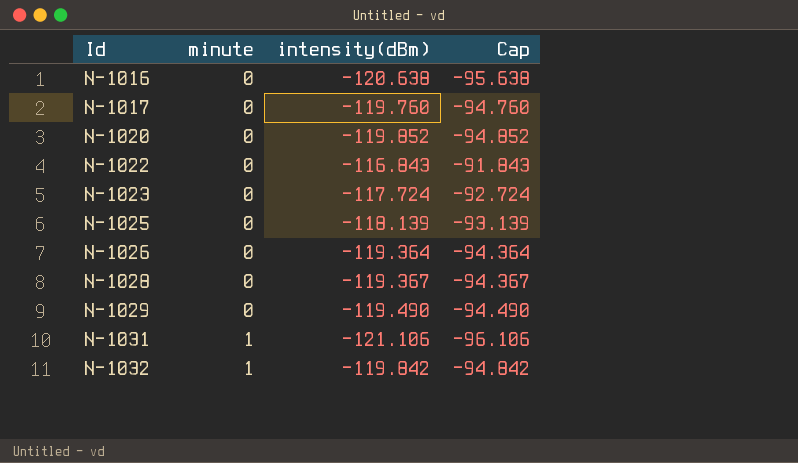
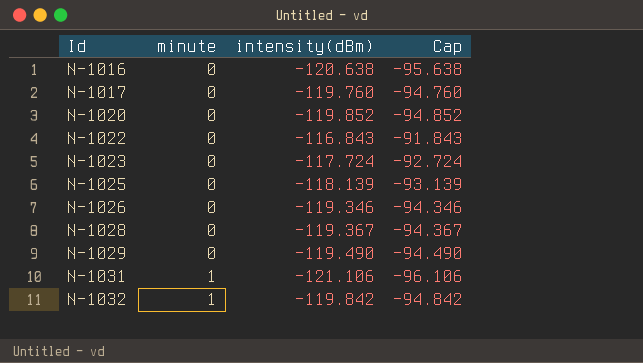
N-1026 | intensity(dBm): -119.364 -> -119.346
N-1026 | Cap: -94.364 -> -94.346

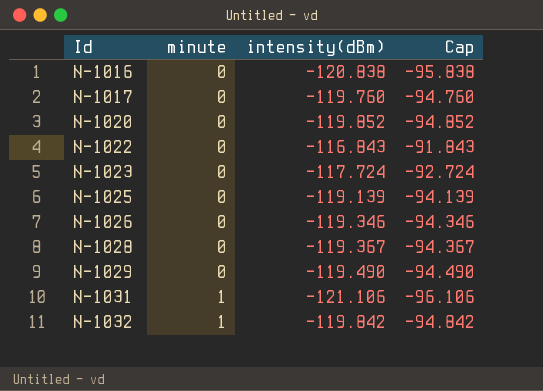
N-1016 | intensity(dBm): -120.638 -> -120.838
N-1016 | Cap: -95.638 -> -95.838
N-1025 | intensity(dBm): -118.139 -> -119.139
N-1025 | Cap: -93.139 -> -94.139

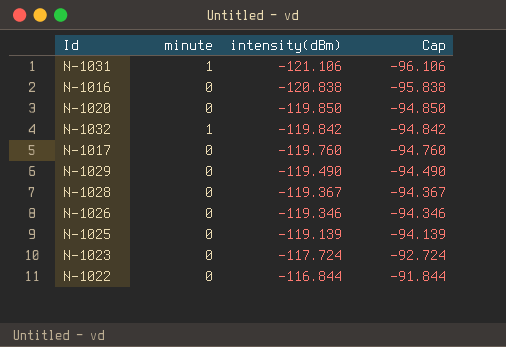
row order: Id ascending -> intensity(dBm) ascending
N-1020 | intensity(dBm): -119.852 -> -119.850
N-1020 | Cap: -94.852 -> -94.850
N-1022 | intensity(dBm): -116.843 -> -116.844
N-1022 | Cap: -91.843 -> -91.844

